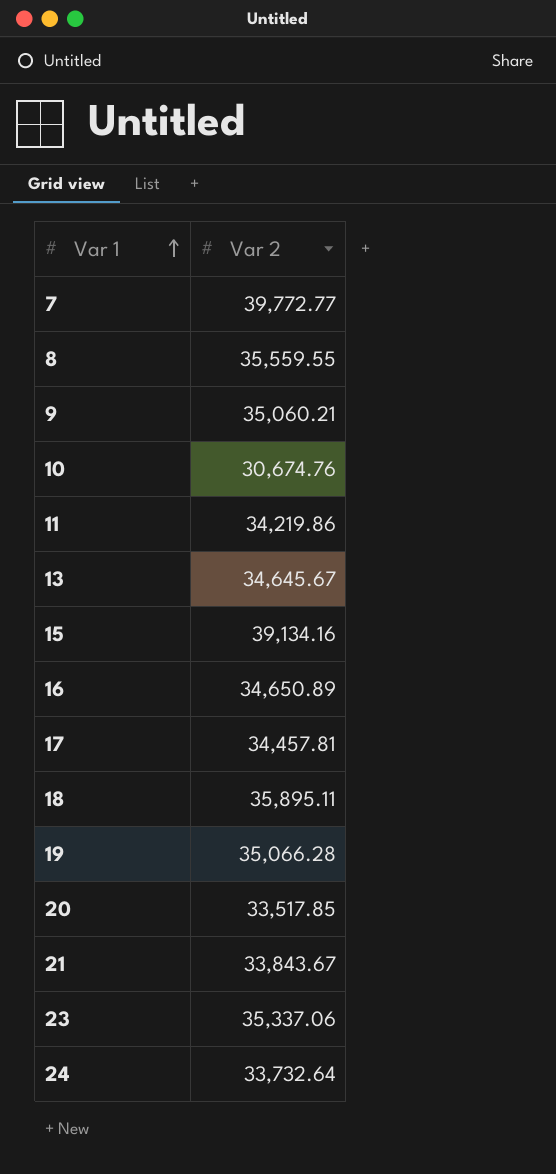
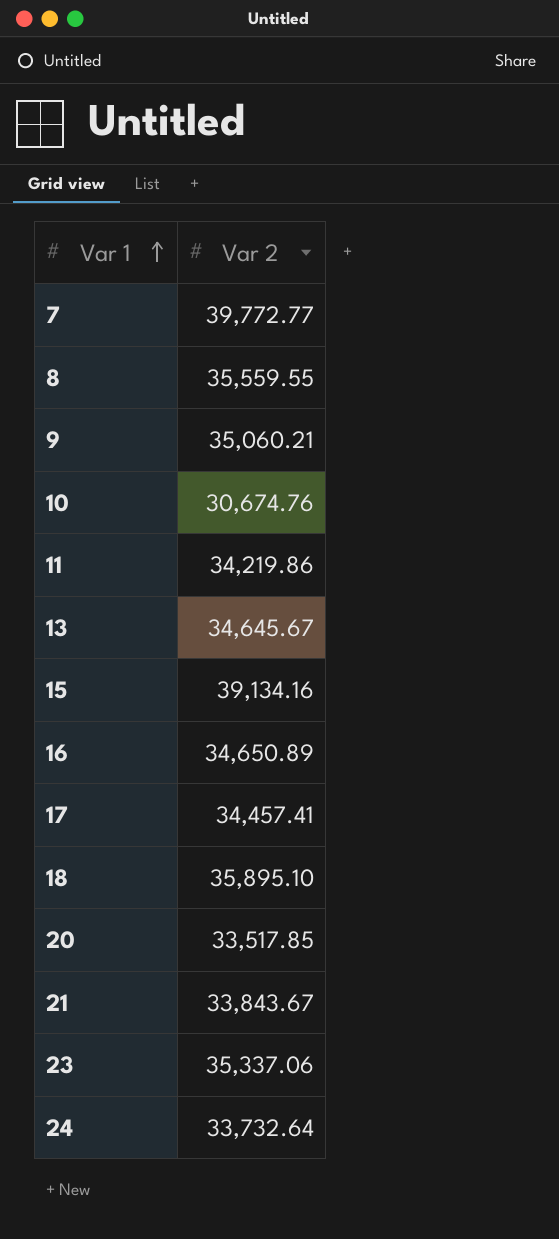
row 19: 35,066.28 -> none
17 | Var 2: 34,457.81 -> 34,457.41
18 | Var 2: 35,895.11 -> 35,895.10

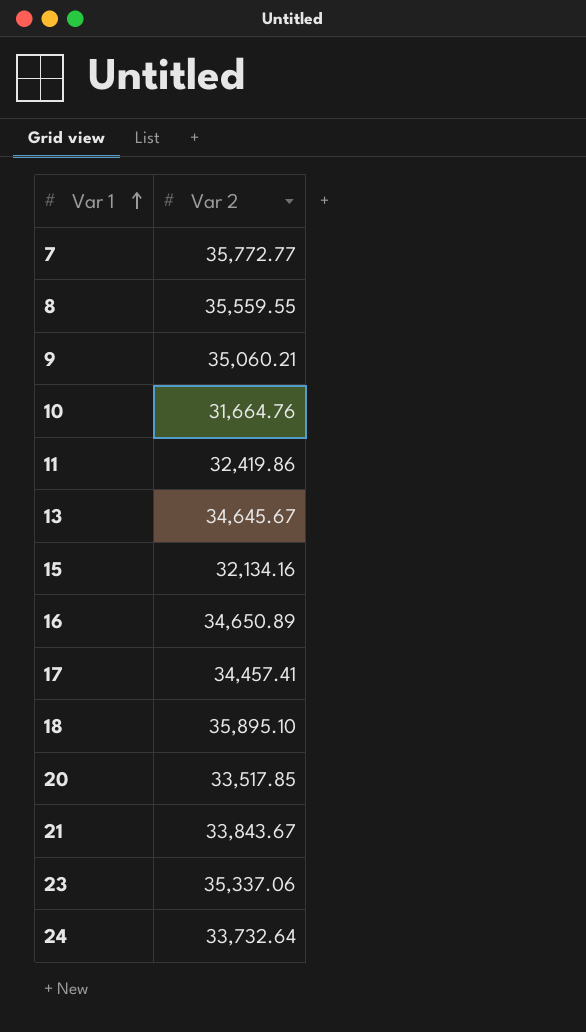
7 | Var 2: 39,772.77 -> 35,772.77
10 | Var 2: 30,674.76 -> 31,664.76
11 | Var 2: 34,219.86 -> 32,419.86
15 | Var 2: 39,134.16 -> 32,134.16

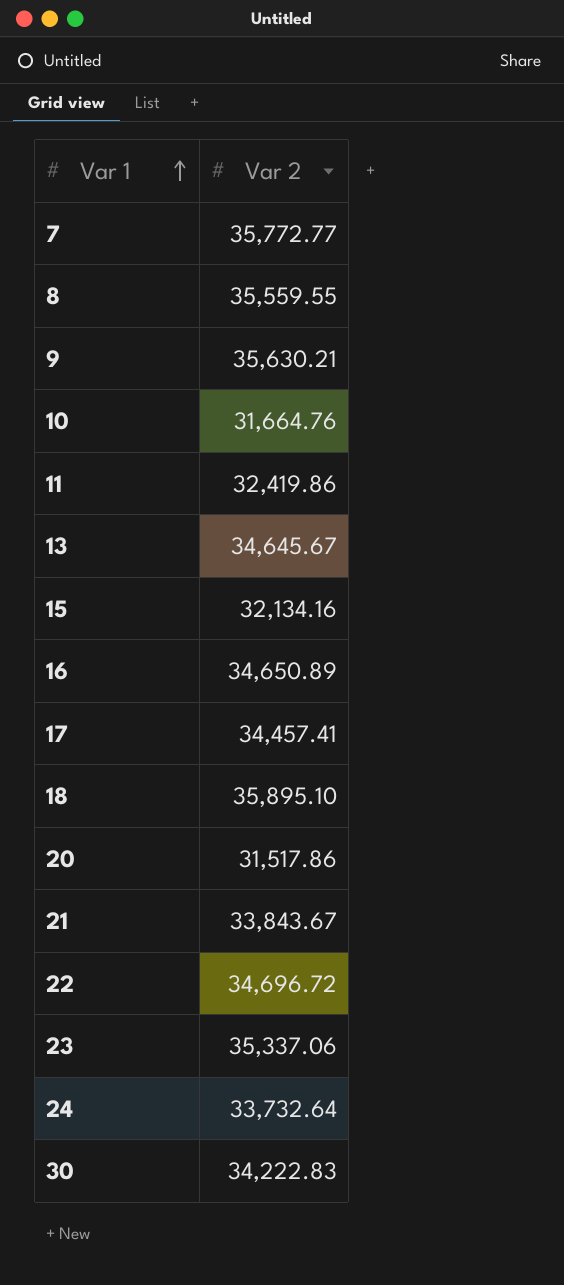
9 | Var 2: 35,060.21 -> 35,630.21
20 | Var 2: 33,517.85 -> 31,517.86
row 22: none -> 34,696.72
row 30: none -> 34,222.83

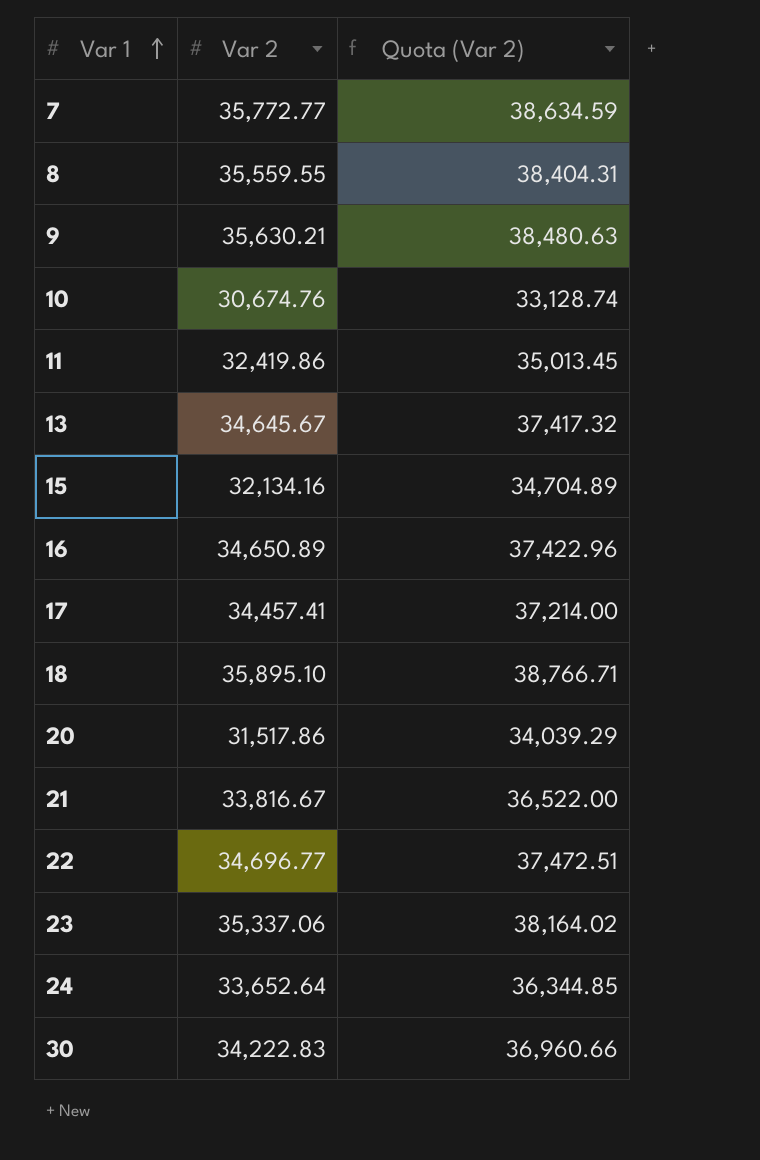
column Quota (Var 2) | formula: none -> [Var 2] * 1.08
10 | Var 2: 31,664.76 -> 30,674.76
21 | Var 2: 33,843.67 -> 33,816.67
22 | Var 2: 34,696.72 -> 34,696.77
24 | Var 2: 33,732.64 -> 33,652.64

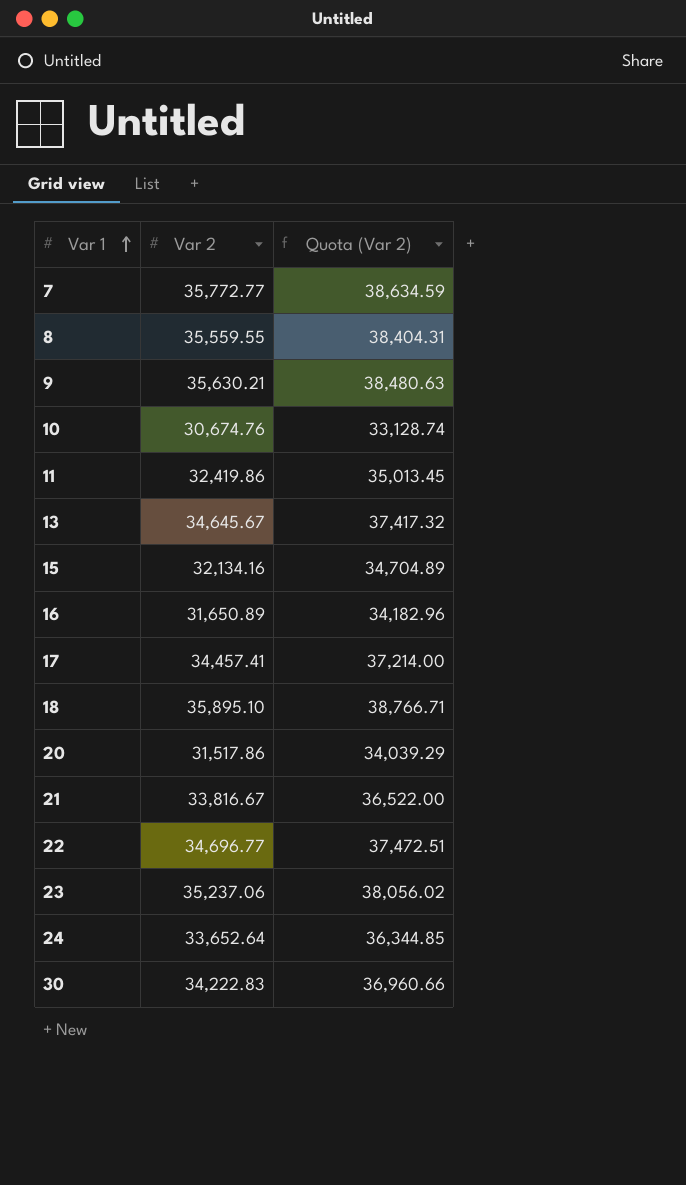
16 | Var 2: 34,650.89 -> 31,650.89
16 | Quota (Var 2): 37,422.96 -> 34,182.96
23 | Var 2: 35,337.06 -> 35,237.06
23 | Quota (Var 2): 38,164.02 -> 38,056.02

